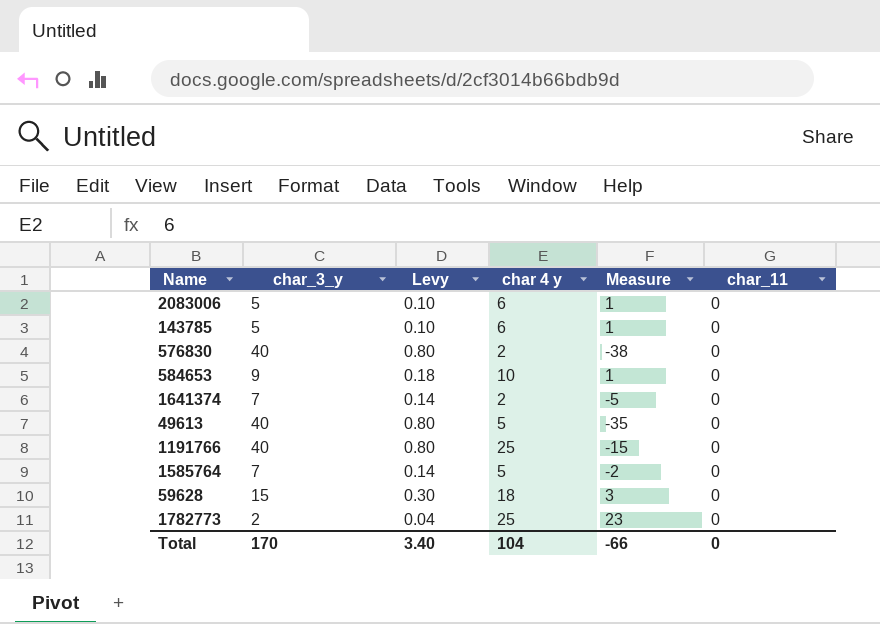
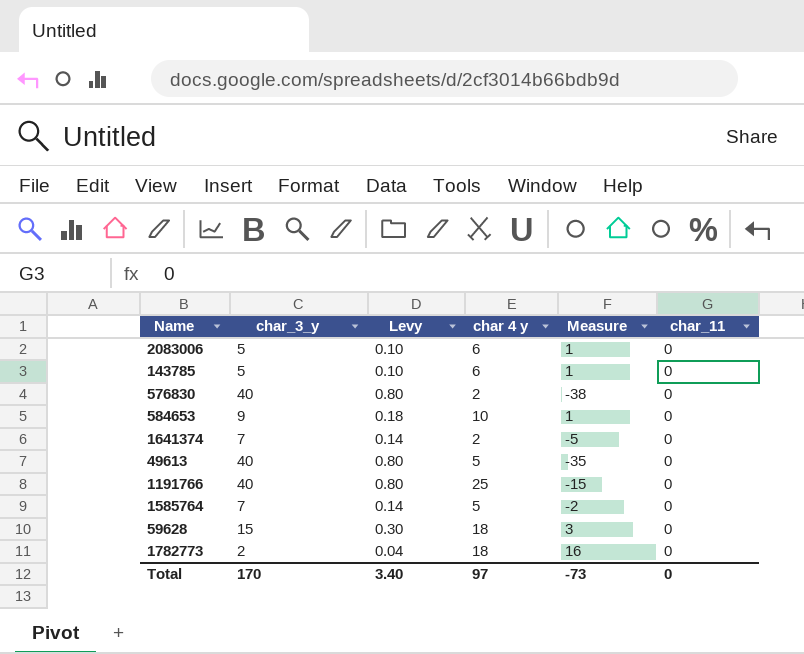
1782773 | char 4 y: 25 -> 18
1782773 | Measure: 23 -> 16
Total | char 4 y: 104 -> 97
Total | Measure: -66 -> -73

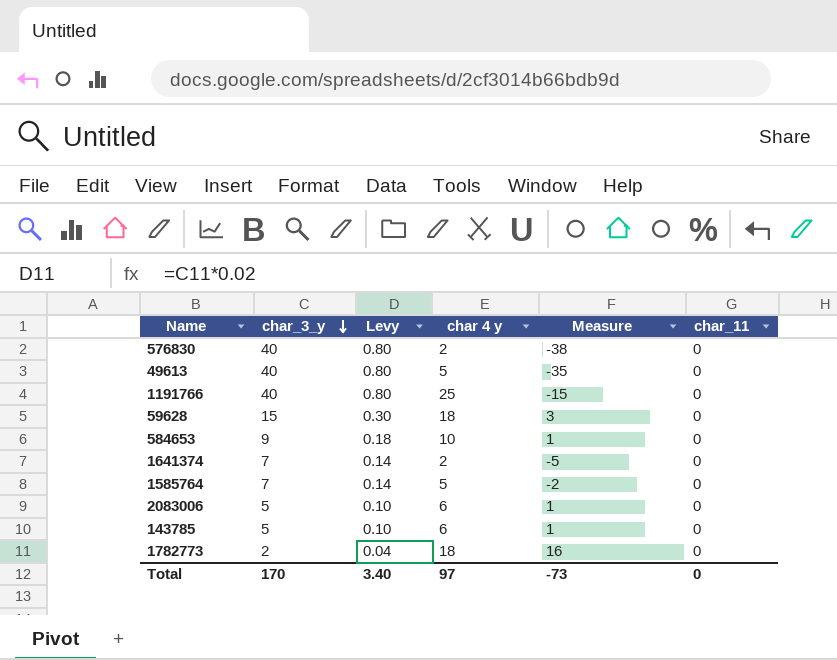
row order: none -> char_3_y descending

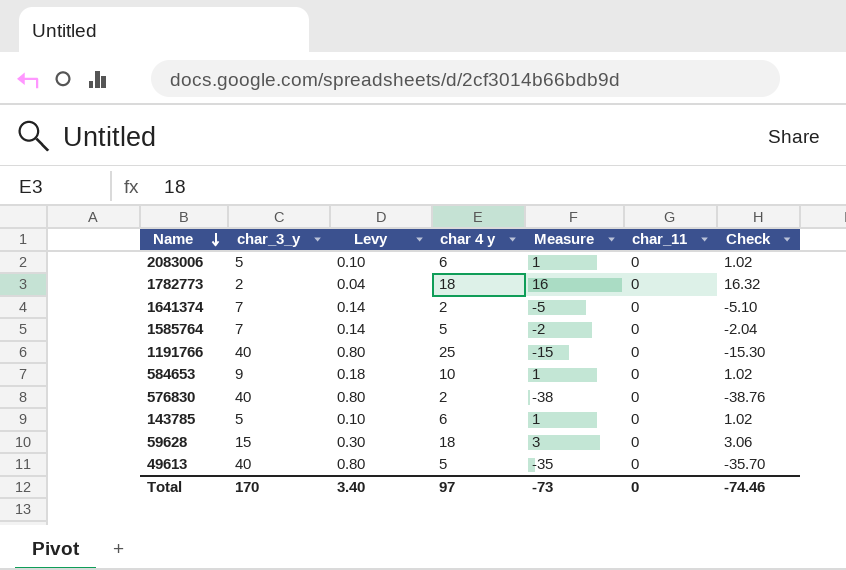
row order: char_3_y descending -> Name descending
column Check | formula: none -> [Measure] * 1.02

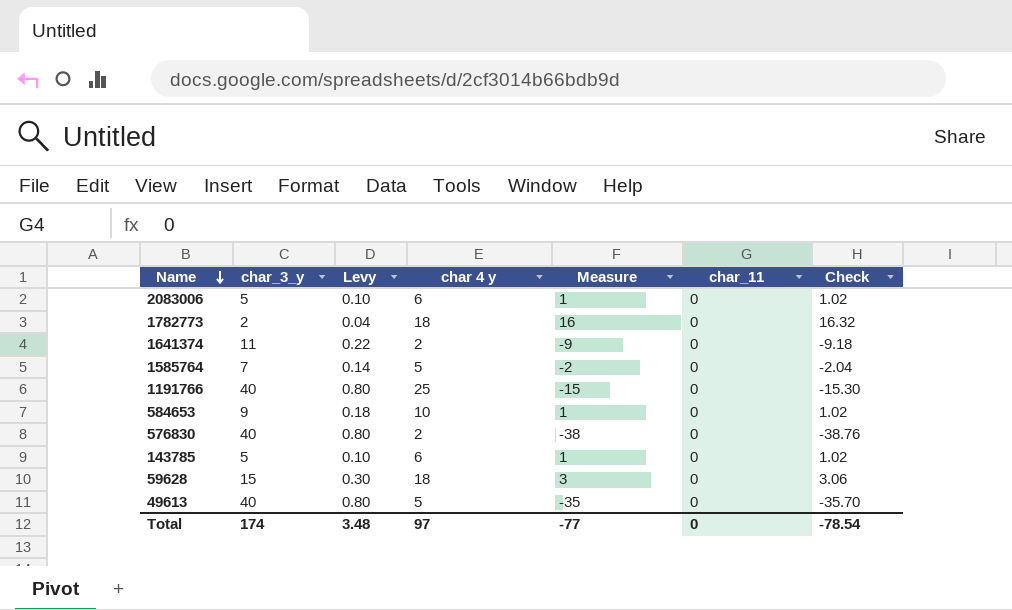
1641374 | char_3_y: 7 -> 11
1641374 | Levy: 0.14 -> 0.22
1641374 | Measure: -5 -> -9
1641374 | Check: -5.10 -> -9.18
Total | char_3_y: 170 -> 174
Total | Levy: 3.40 -> 3.48
Total | Measure: -73 -> -77
Total | Check: -74.46 -> -78.54

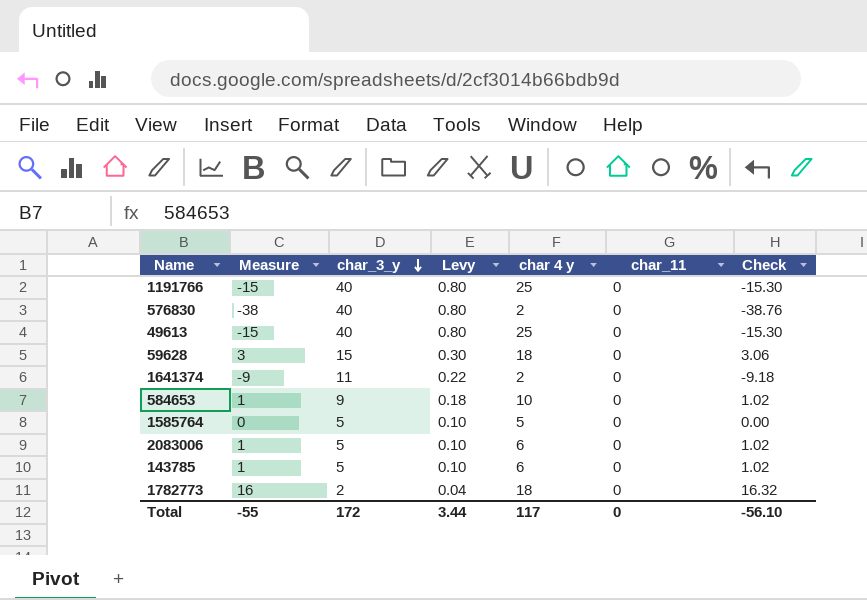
row order: Name descending -> char_3_y descending
column Measure | position: 5 -> 2
49613 | Measure: -35 -> -15
49613 | char 4 y: 5 -> 25
49613 | Check: -35.70 -> -15.30
1585764 | Measure: -2 -> 0
1585764 | char_3_y: 7 -> 5
1585764 | Levy: 0.14 -> 0.10
1585764 | Check: -2.04 -> 0.00
Total | Measure: -77 -> -55
Total | char_3_y: 174 -> 172
Total | Levy: 3.48 -> 3.44
Total | char 4 y: 97 -> 117
Total | Check: -78.54 -> -56.10

